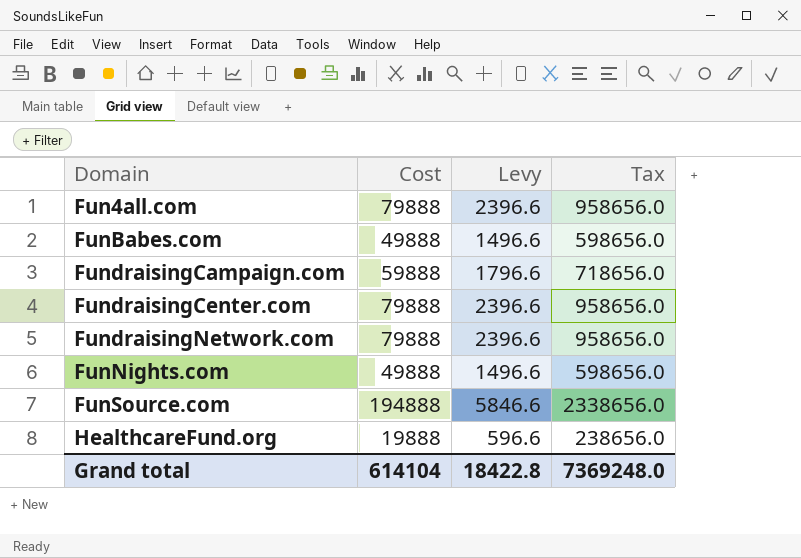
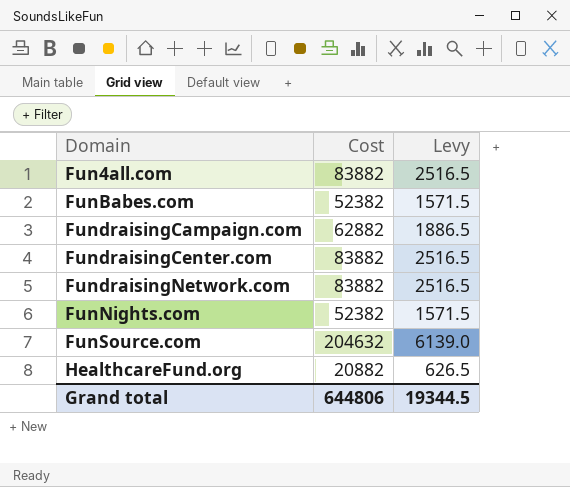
column Tax | formula: [Cost] * 12 -> none
Fun4all.com | Cost: 79888 -> 83882
Fun4all.com | Levy: 2396.6 -> 2516.5
FunBabes.com | Cost: 49888 -> 52382
FunBabes.com | Levy: 1496.6 -> 1571.5
FundraisingCampaign.com | Cost: 59888 -> 62882
FundraisingCampaign.com | Levy: 1796.6 -> 1886.5
FundraisingCenter.com | Cost: 79888 -> 83882
FundraisingCenter.com | Levy: 2396.6 -> 2516.5
FundraisingNetwork.com | Cost: 79888 -> 83882
FundraisingNetwork.com | Levy: 2396.6 -> 2516.5
FunNights.com | Cost: 49888 -> 52382
FunNights.com | Levy: 1496.6 -> 1571.5
FunSource.com | Cost: 194888 -> 204632
FunSource.com | Levy: 5846.6 -> 6139.0
HealthcareFund.org | Cost: 19888 -> 20882
HealthcareFund.org | Levy: 596.6 -> 626.5
Grand total | Cost: 614104 -> 644806
Grand total | Levy: 18422.8 -> 19344.5

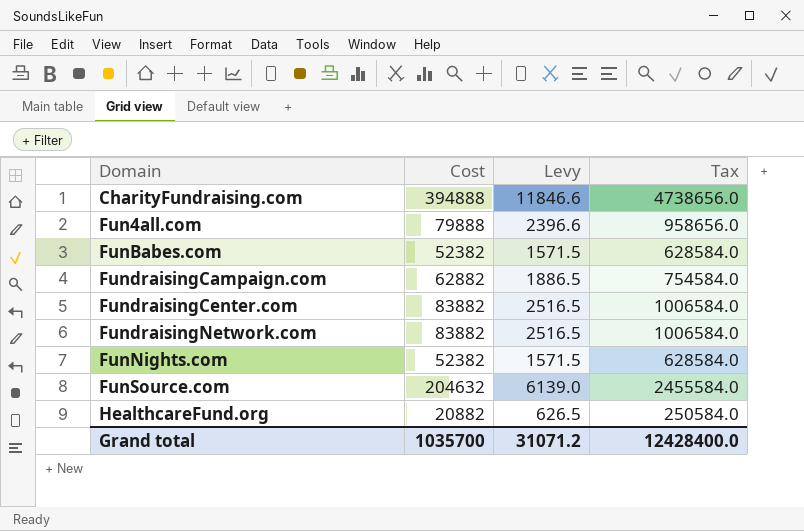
column Tax | formula: none -> [Cost] * 12
row CharityFundraising.com: none -> 394888 | 11846.6 | 4738656.0
Fun4all.com | Cost: 83882 -> 79888
Fun4all.com | Levy: 2516.5 -> 2396.6
Grand total | Cost: 644806 -> 1035700
Grand total | Levy: 19344.5 -> 31071.2

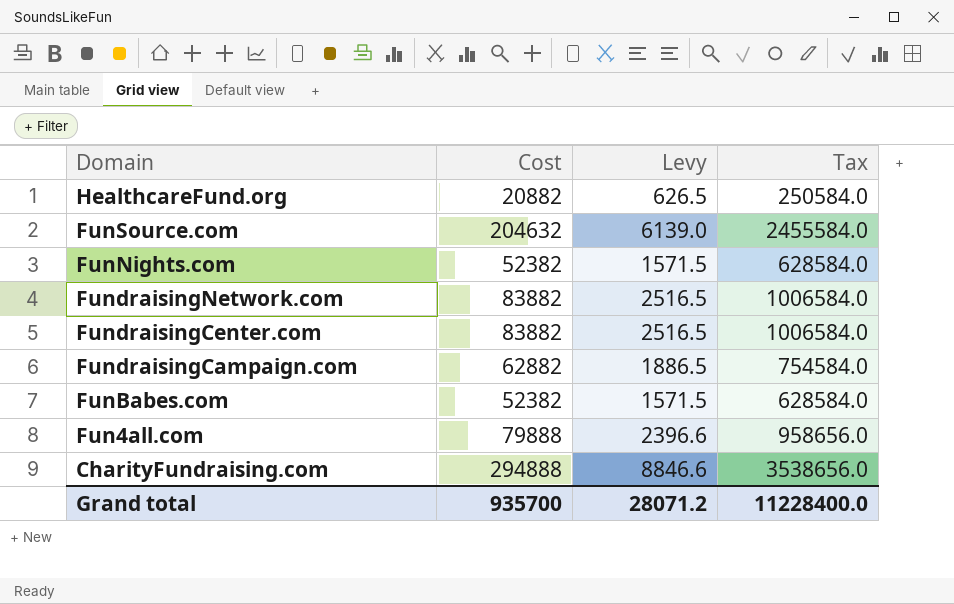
row order: Domain ascending -> Domain descending
CharityFundraising.com | Cost: 394888 -> 294888
CharityFundraising.com | Levy: 11846.6 -> 8846.6
CharityFundraising.com | Tax: 4738656.0 -> 3538656.0
Grand total | Cost: 1035700 -> 935700
Grand total | Levy: 31071.2 -> 28071.2
Grand total | Tax: 12428400.0 -> 11228400.0

